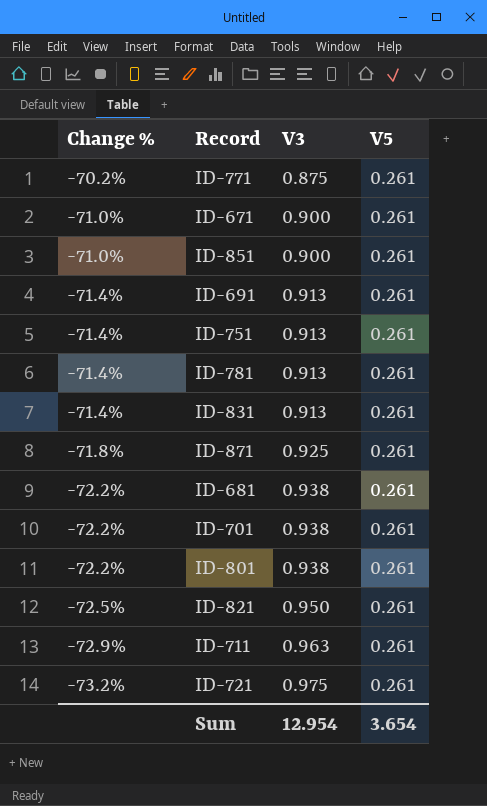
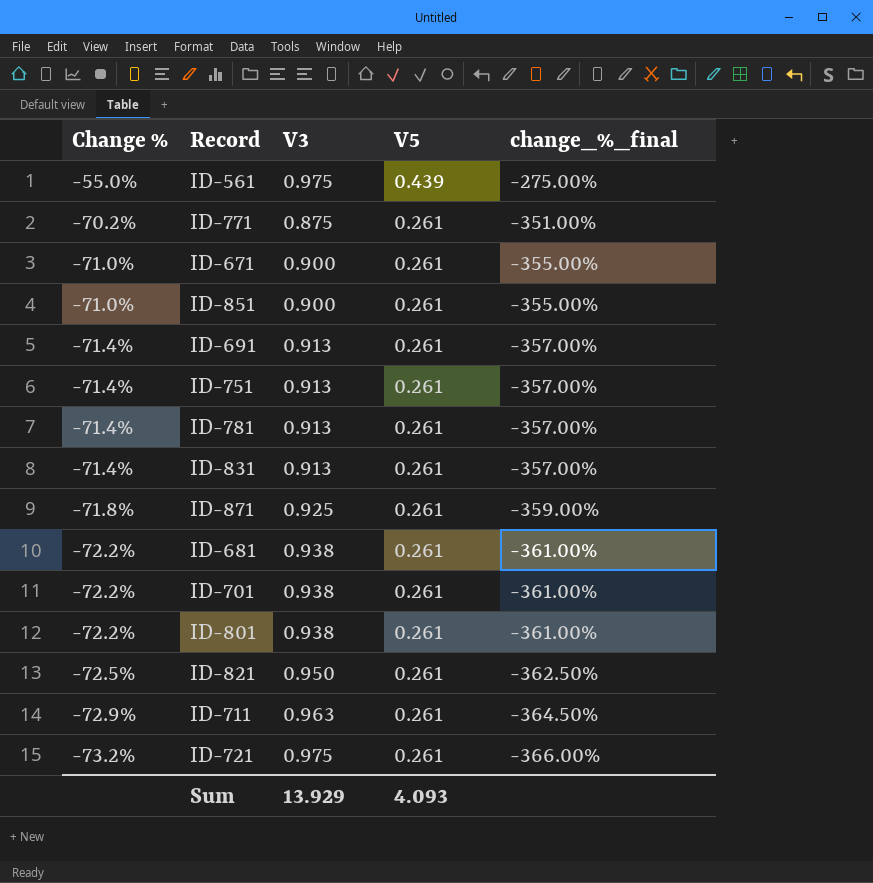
column change_%_final | formula: none -> [Change %] * 5
row ID-561: none -> -55.0% | 0.975 | 0.439 | -275.00%
Sum | V3: 12.954 -> 13.929
Sum | V5: 3.654 -> 4.093

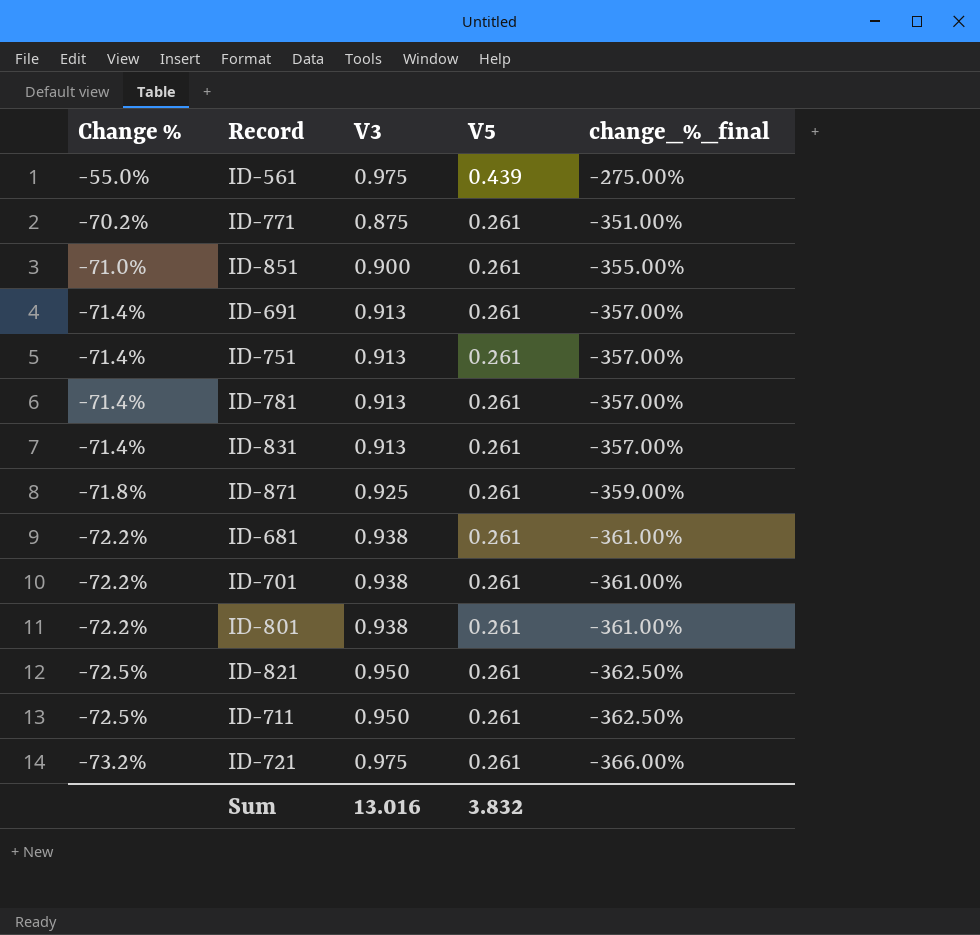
row ID-671: -71.0% | 0.900 | 0.261 | -355.00% -> none
ID-711 | Change %: -72.9% -> -72.5%
ID-711 | V3: 0.963 -> 0.950
ID-711 | change_%_final: -364.50% -> -362.50%
Sum | V3: 13.929 -> 13.016
Sum | V5: 4.093 -> 3.832

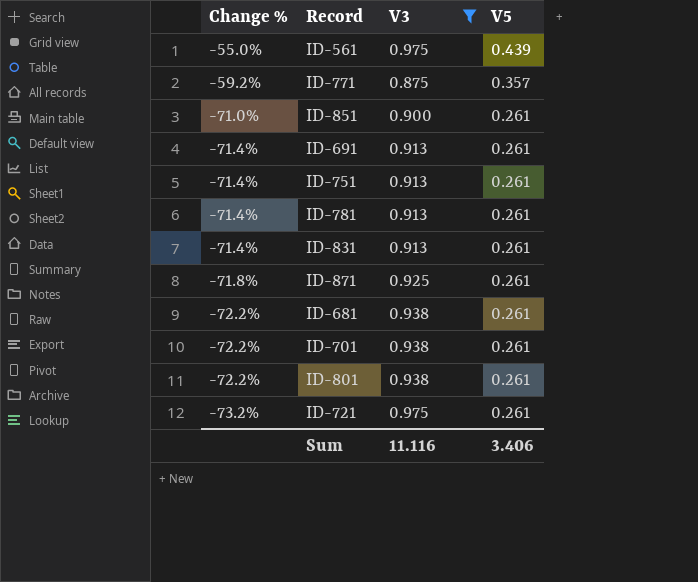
filter: none -> V3 != 0.950
column change_%_final | formula: [Change %] * 5 -> none
ID-771 | Change %: -70.2% -> -59.2%
ID-771 | V5: 0.261 -> 0.357
Sum | V3: 13.016 -> 11.116
Sum | V5: 3.832 -> 3.406

